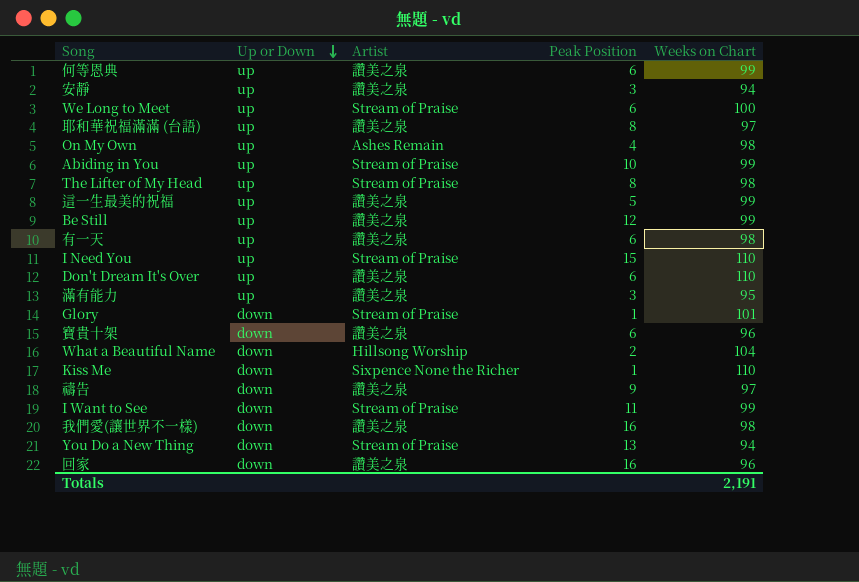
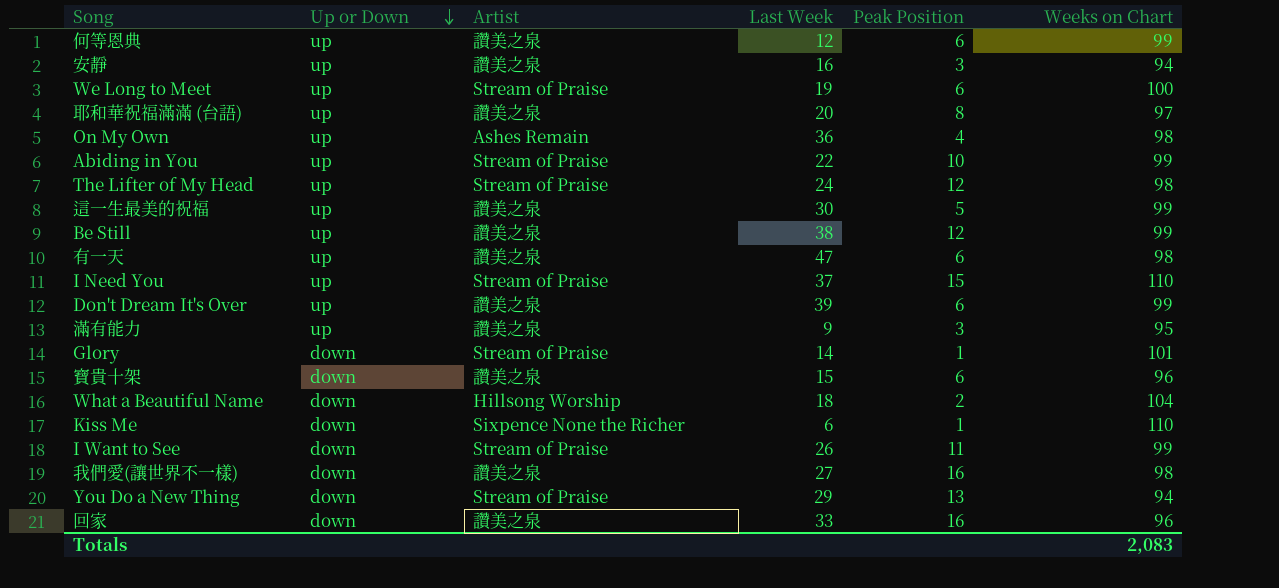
column Last Week | position: none -> 4
row 禱告: down | 讚美之泉 | 9 | 97 -> none
The Lifter of My Head | Peak Position: 8 -> 12
Don't Dream It's Over | Weeks on Chart: 110 -> 99
Totals | Weeks on Chart: 2,191 -> 2,083

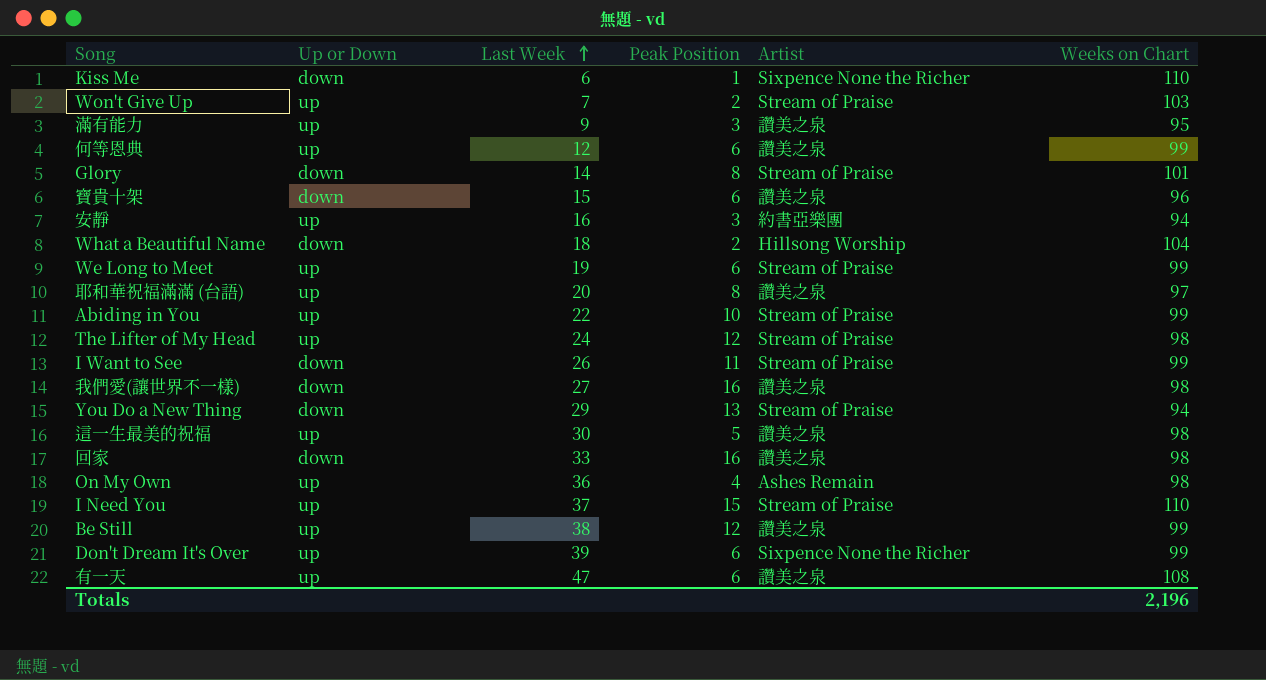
row order: Up or Down descending -> Last Week ascending
column Artist | position: 3 -> 5
row Won't Give Up: none -> up | 7 | 2 | Stream of Praise | 103
Glory | Peak Position: 1 -> 8
安靜 | Artist: 讚美之泉 -> 約書亞樂團
We Long to Meet | Weeks on Chart: 100 -> 99
這一生最美的祝福 | Weeks on Chart: 99 -> 98
回家 | Weeks on Chart: 96 -> 98
Don't Dream It's Over | Artist: 讚美之泉 -> Sixpence None the Richer
有一天 | Weeks on Chart: 98 -> 108
Totals | Weeks on Chart: 2,083 -> 2,196

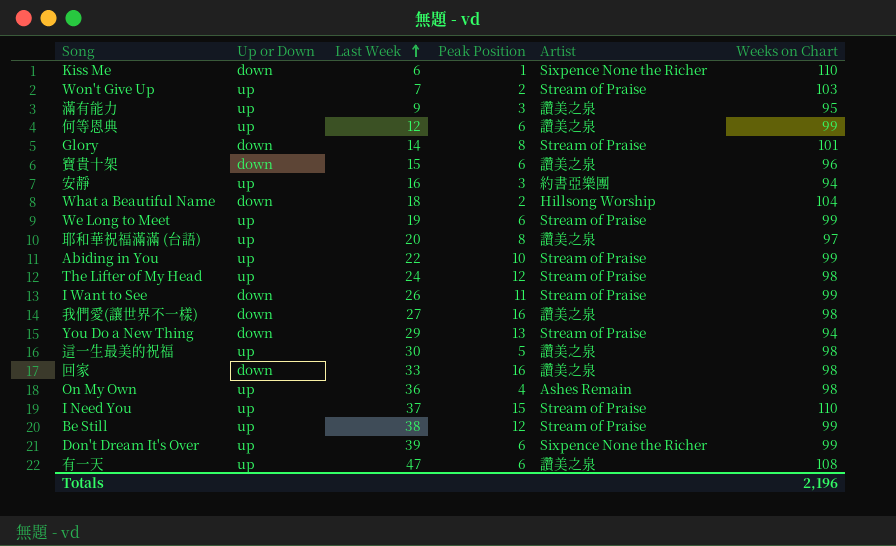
Be Still | Artist: 讚美之泉 -> Stream of Praise

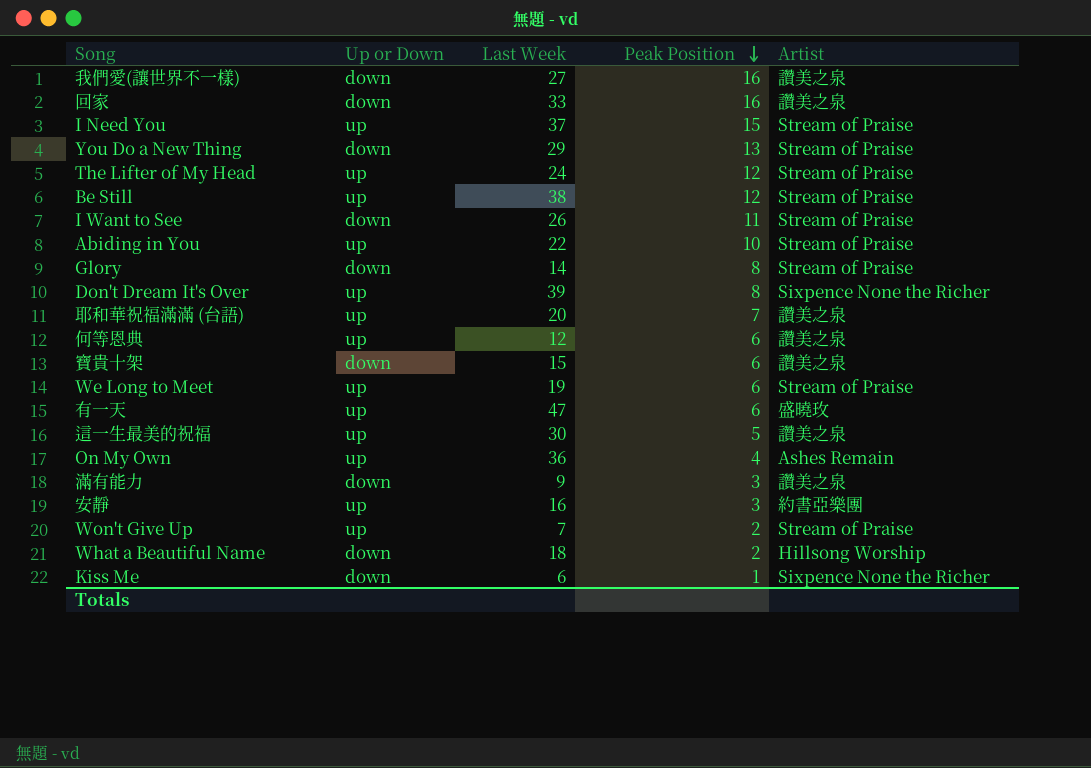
row order: Last Week ascending -> Peak Position descending
column Weeks on Chart | position: 6 -> none
Don't Dream It's Over | Peak Position: 6 -> 8
耶和華祝福滿滿 (台語) | Peak Position: 8 -> 7
有一天 | Artist: 讚美之泉 -> 盛曉玫
滿有能力 | Up or Down: up -> down

